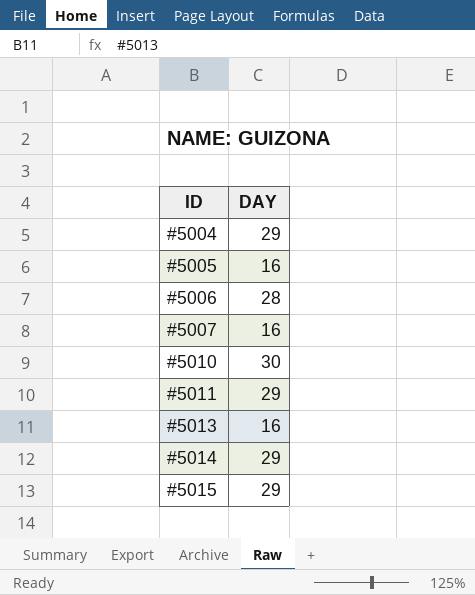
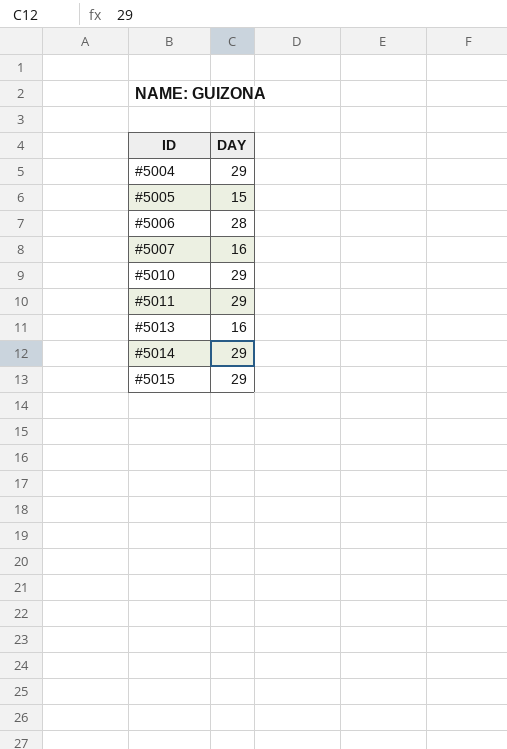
#5005 | DAY: 16 -> 15
#5010 | DAY: 30 -> 29

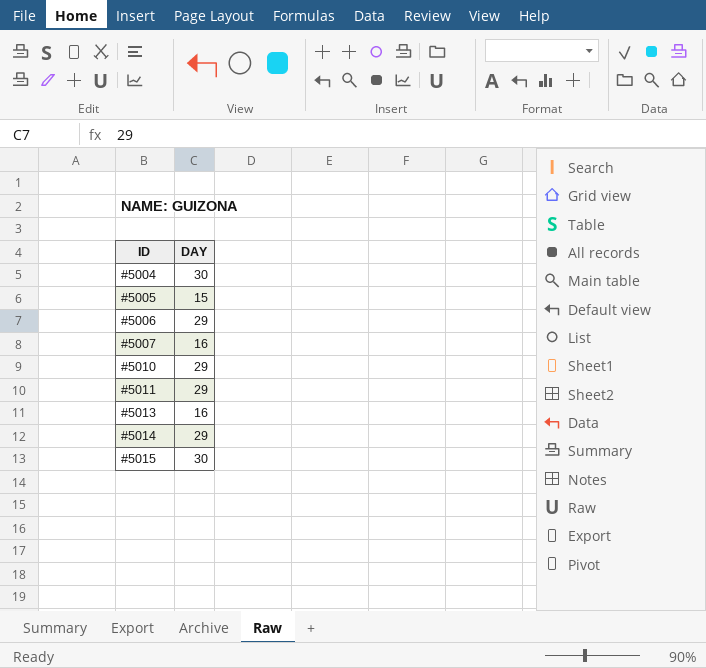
#5004 | DAY: 29 -> 30
#5006 | DAY: 28 -> 29
#5015 | DAY: 29 -> 30

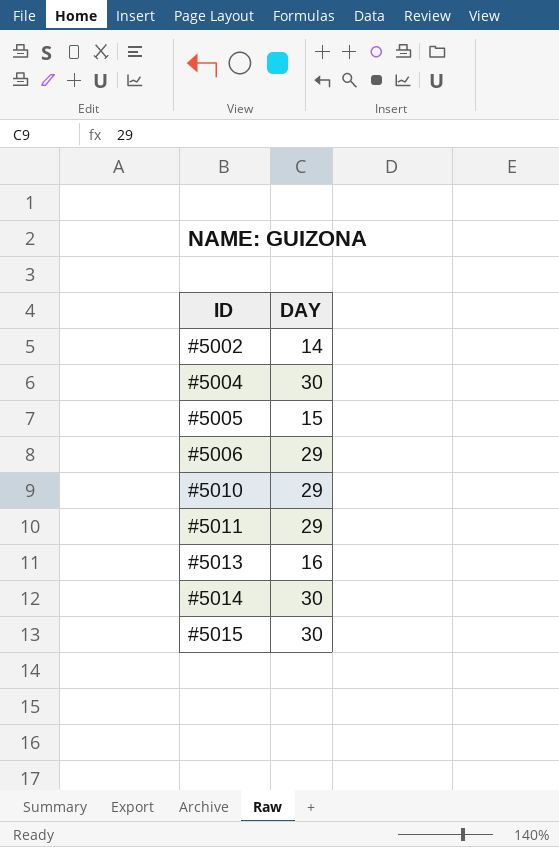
row #5007: 16 -> none
row #5002: none -> 14
#5014 | DAY: 29 -> 30

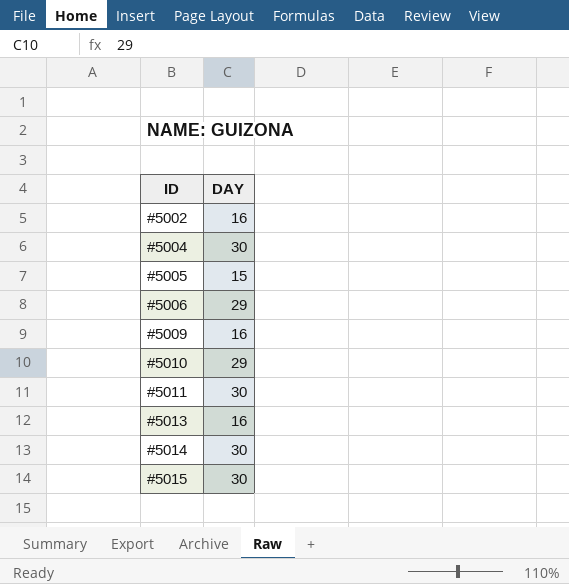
#5002 | DAY: 14 -> 16
row #5009: none -> 16
#5011 | DAY: 29 -> 30

